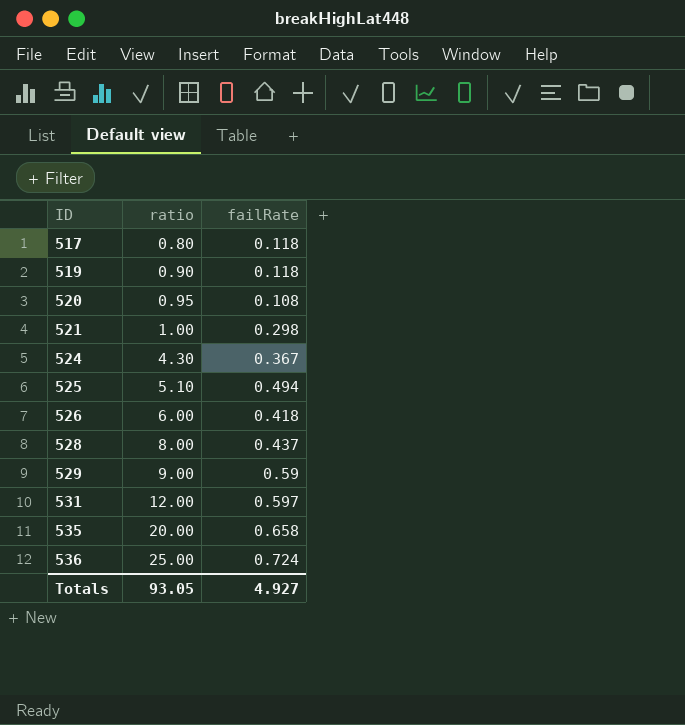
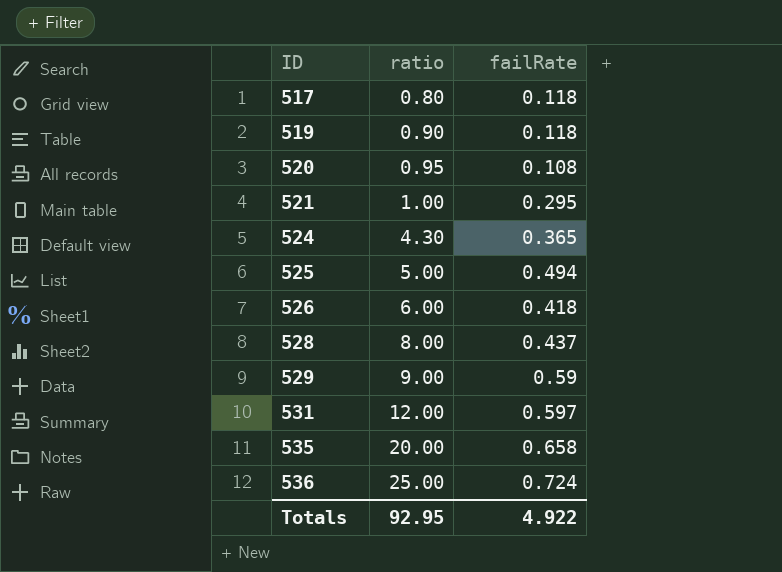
521 | failRate: 0.298 -> 0.295
524 | failRate: 0.367 -> 0.365
525 | ratio: 5.10 -> 5.00
Totals | ratio: 93.05 -> 92.95
Totals | failRate: 4.927 -> 4.922

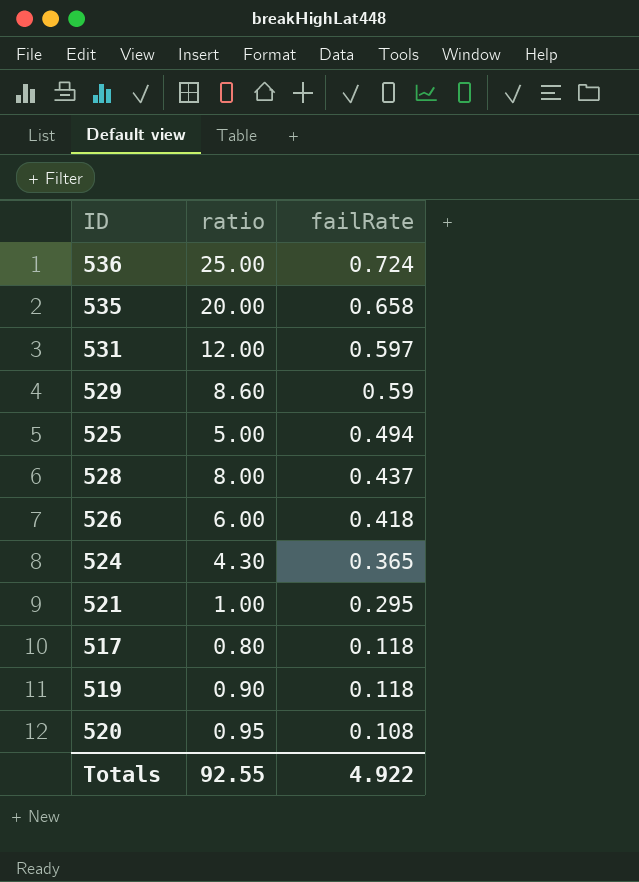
row order: ID ascending -> failRate descending
529 | ratio: 9.00 -> 8.60
Totals | ratio: 92.95 -> 92.55

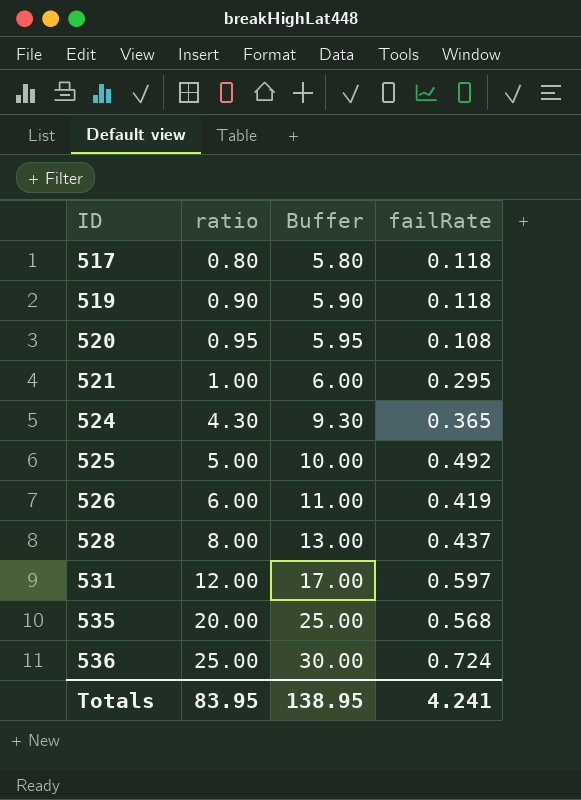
row order: failRate descending -> ID ascending
column Buffer | formula: none -> [ratio] + 5
row 529: 8.60 | 0.59 -> none
525 | failRate: 0.494 -> 0.492
526 | failRate: 0.418 -> 0.419
535 | failRate: 0.658 -> 0.568
Totals | ratio: 92.55 -> 83.95
Totals | failRate: 4.922 -> 4.241

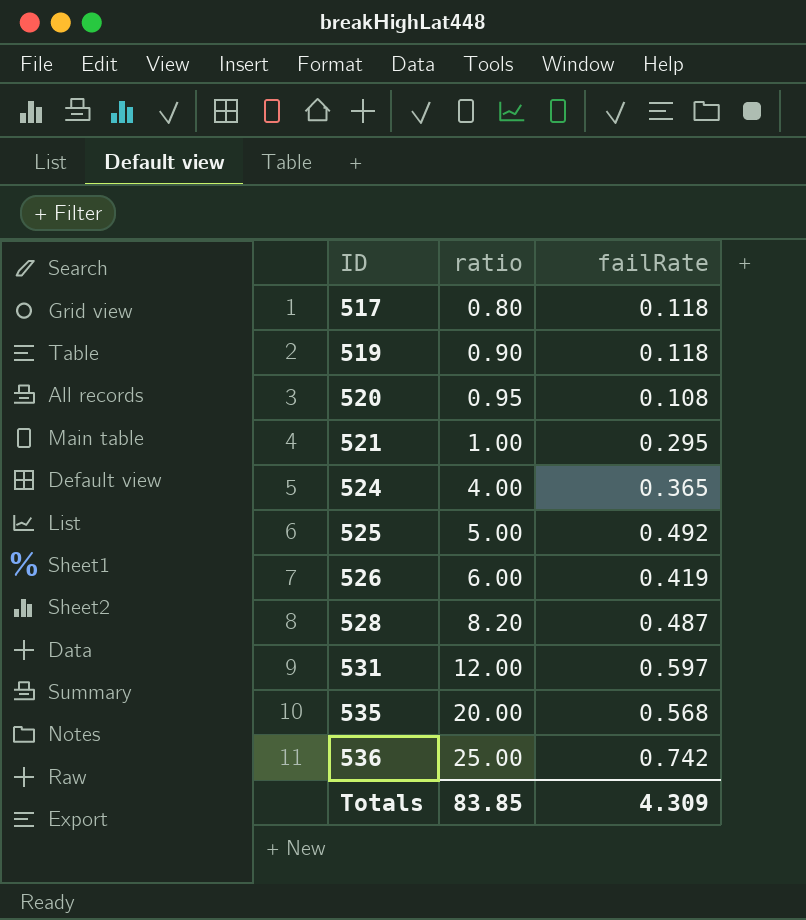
column Buffer | formula: [ratio] + 5 -> none
524 | ratio: 4.30 -> 4.00
528 | ratio: 8.00 -> 8.20
528 | failRate: 0.437 -> 0.487
536 | failRate: 0.724 -> 0.742
Totals | ratio: 83.95 -> 83.85
Totals | failRate: 4.241 -> 4.309

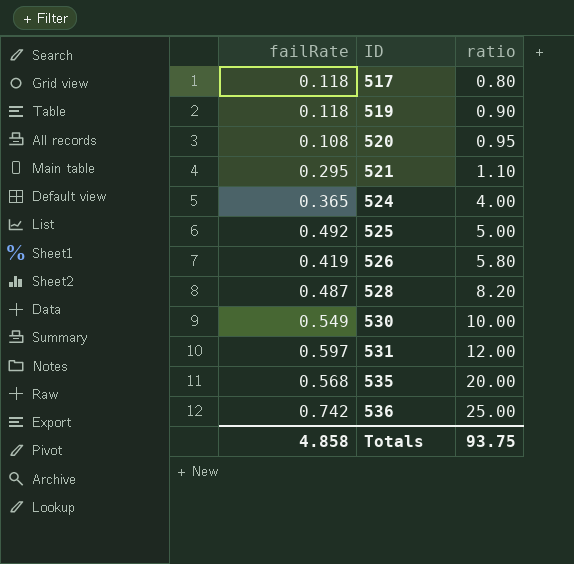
column failRate | position: 3 -> 1
521 | ratio: 1.00 -> 1.10
526 | ratio: 6.00 -> 5.80
row 530: none -> 0.549 | 10.00
Totals | failRate: 4.309 -> 4.858
Totals | ratio: 83.85 -> 93.75

